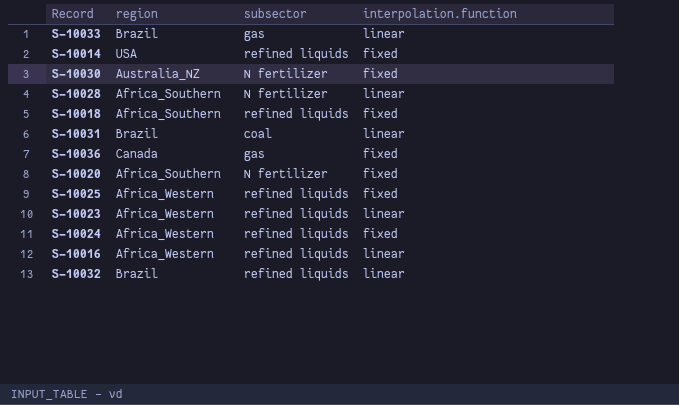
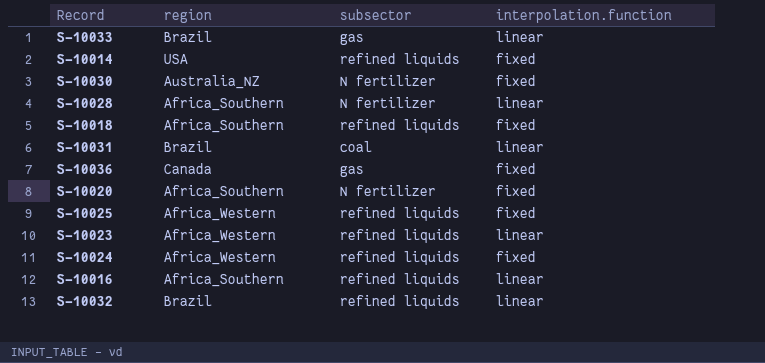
S-10016 | region: Africa_Western -> Africa_Southern

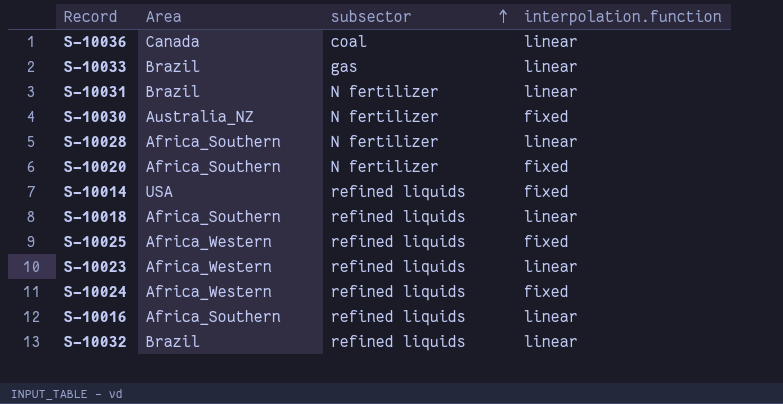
row order: none -> subsector ascending
column name: region -> Area
S-10036 | subsector: gas -> coal
S-10036 | interpolation.function: fixed -> linear
S-10031 | subsector: coal -> N fertilizer
S-10018 | interpolation.function: fixed -> linear

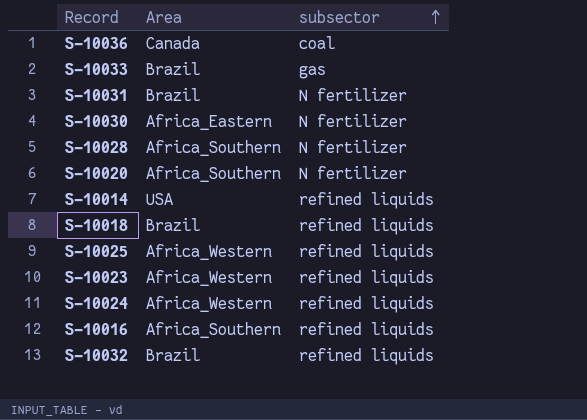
column interpolation.function | position: 4 -> none
S-10030 | Area: Australia_NZ -> Africa_Eastern
S-10018 | Area: Africa_Southern -> Brazil

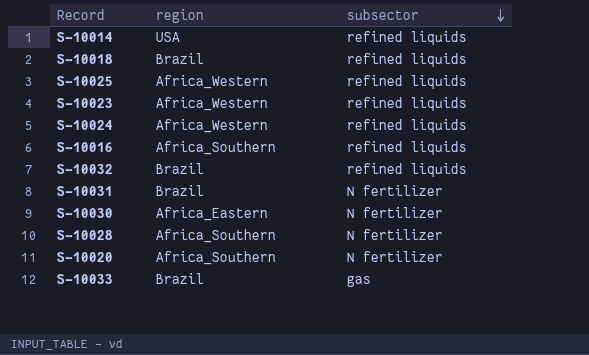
row order: subsector ascending -> subsector descending
column name: Area -> region
row S-10036: Canada | coal -> none

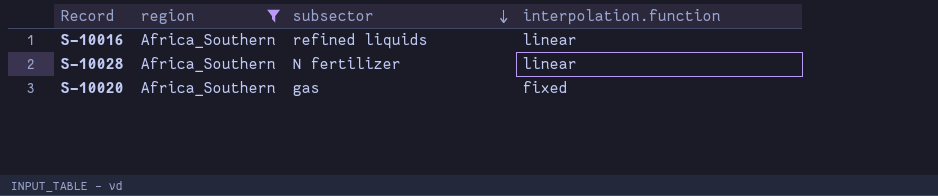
filter: none -> region = Africa_Southern
column interpolation.function | position: none -> 4
S-10020 | subsector: N fertilizer -> gas

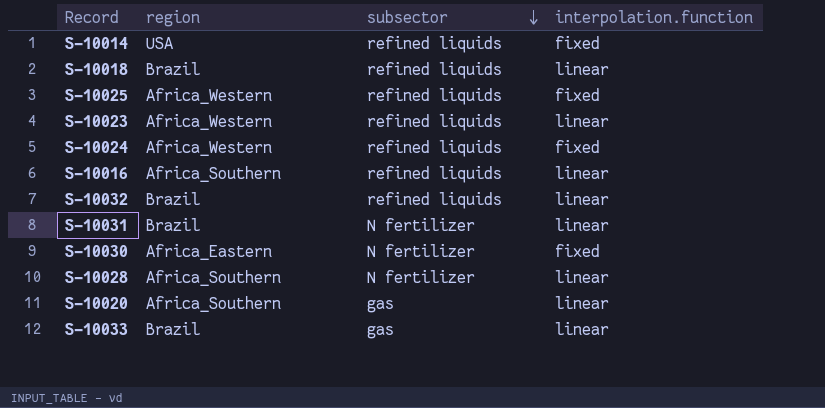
filter: region = Africa_Southern -> none
S-10020 | interpolation.function: fixed -> linear

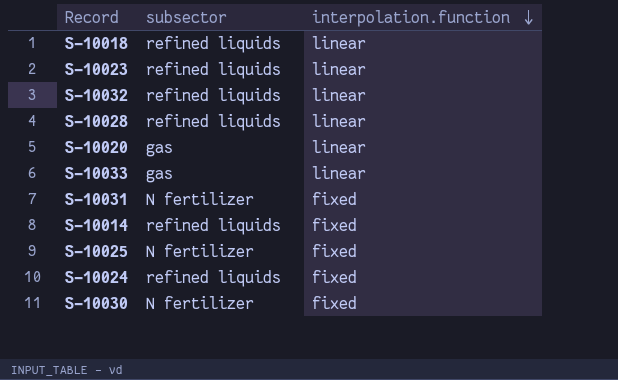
row order: subsector descending -> interpolation.function descending
column region | position: 2 -> none
row S-10016: Africa_Southern | refined liquids | linear -> none
S-10028 | subsector: N fertilizer -> refined liquids
S-10031 | interpolation.function: linear -> fixed
S-10025 | subsector: refined liquids -> N fertilizer

